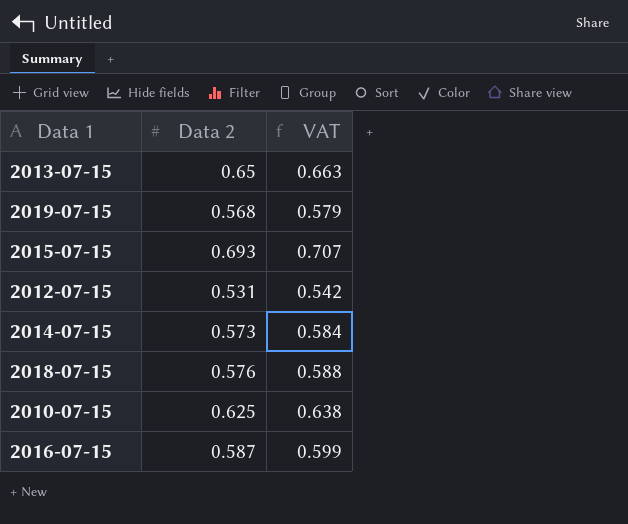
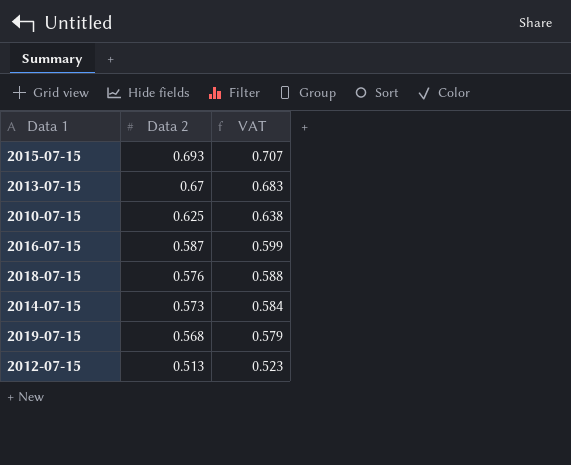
row order: none -> Data 2 descending
2013-07-15 | Data 2: 0.65 -> 0.67
2013-07-15 | VAT: 0.663 -> 0.683
2012-07-15 | Data 2: 0.531 -> 0.513
2012-07-15 | VAT: 0.542 -> 0.523

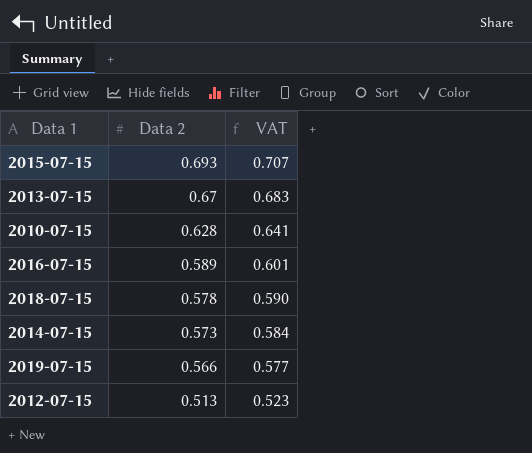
2010-07-15 | Data 2: 0.625 -> 0.628
2010-07-15 | VAT: 0.638 -> 0.641
2016-07-15 | Data 2: 0.587 -> 0.589
2016-07-15 | VAT: 0.599 -> 0.601
2018-07-15 | Data 2: 0.576 -> 0.578
2018-07-15 | VAT: 0.588 -> 0.590
2019-07-15 | Data 2: 0.568 -> 0.566
2019-07-15 | VAT: 0.579 -> 0.577

